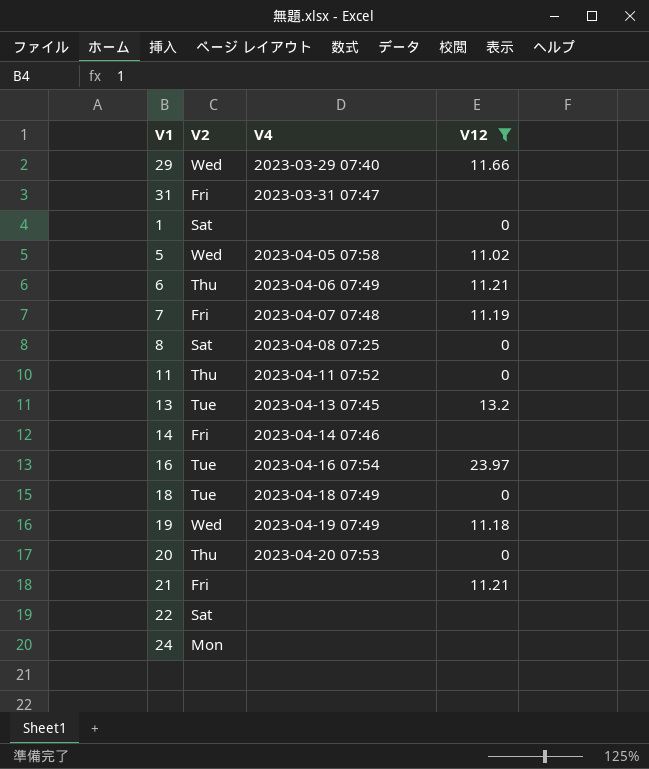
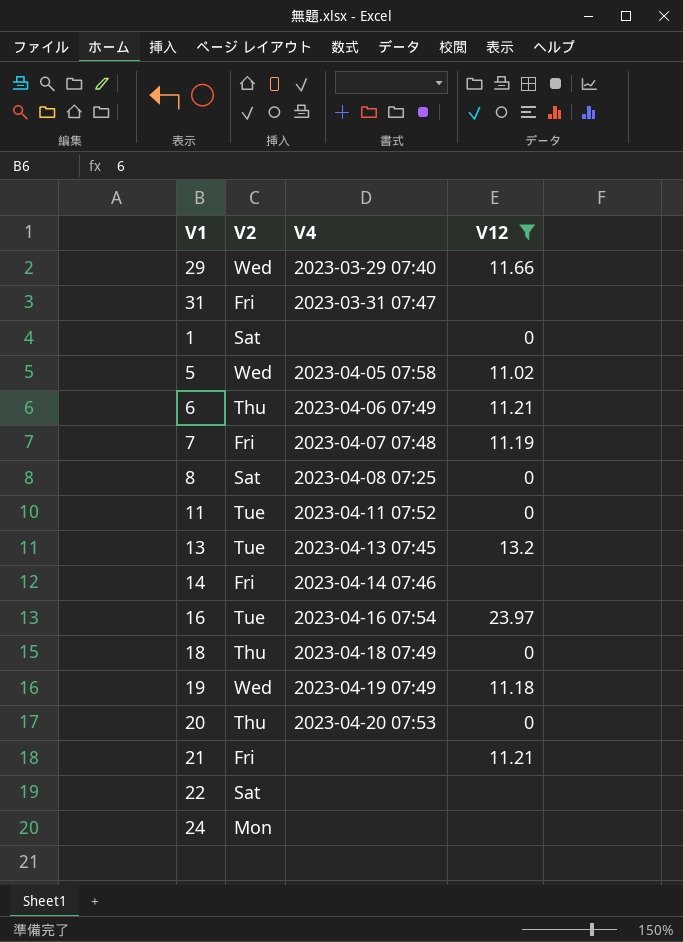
11 | V2: Thu -> Tue
18 | V2: Tue -> Thu

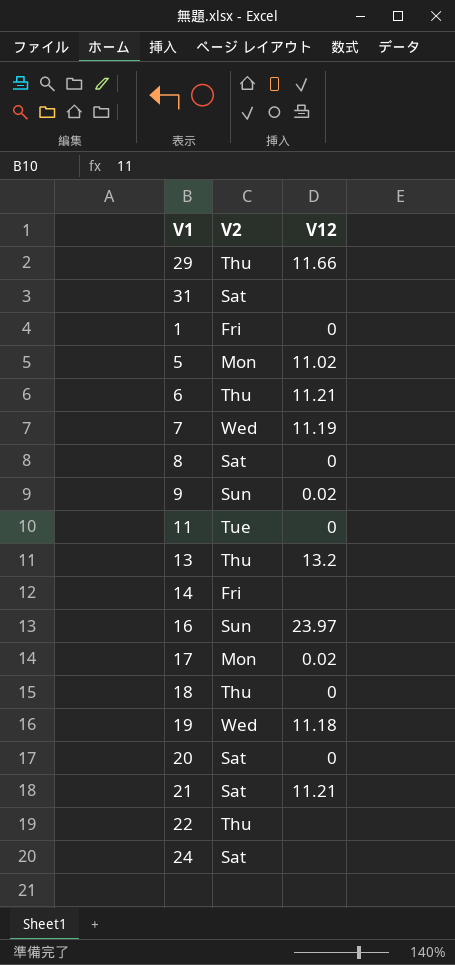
filter: V12 != 0.02 -> none
column V4 | position: 3 -> none
29 | V2: Wed -> Thu
31 | V2: Fri -> Sat
1 | V2: Sat -> Fri
5 | V2: Wed -> Mon
7 | V2: Fri -> Wed
13 | V2: Tue -> Thu
16 | V2: Tue -> Sun
20 | V2: Thu -> Sat
21 | V2: Fri -> Sat
22 | V2: Sat -> Thu
24 | V2: Mon -> Sat

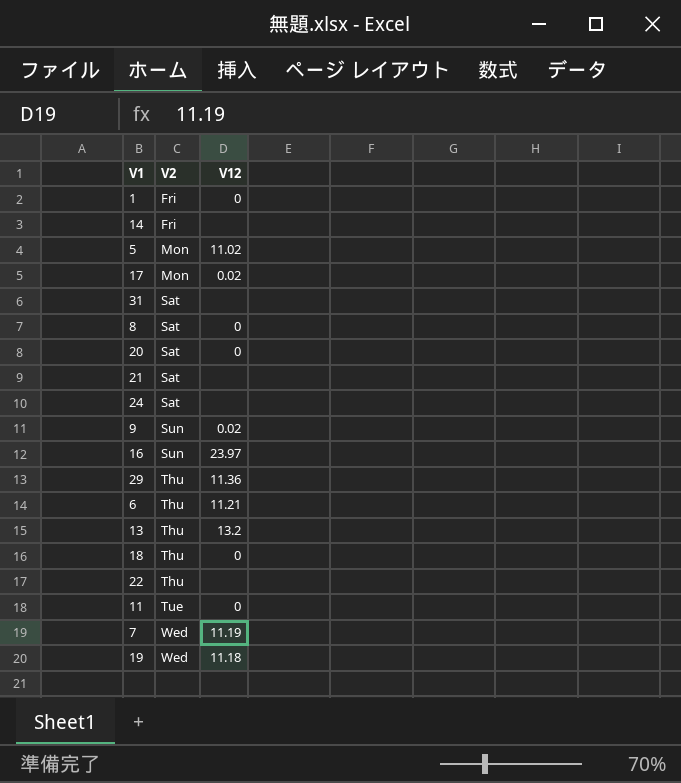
row order: none -> V2 ascending
21 | V12: 11.21 -> none
29 | V12: 11.66 -> 11.36

